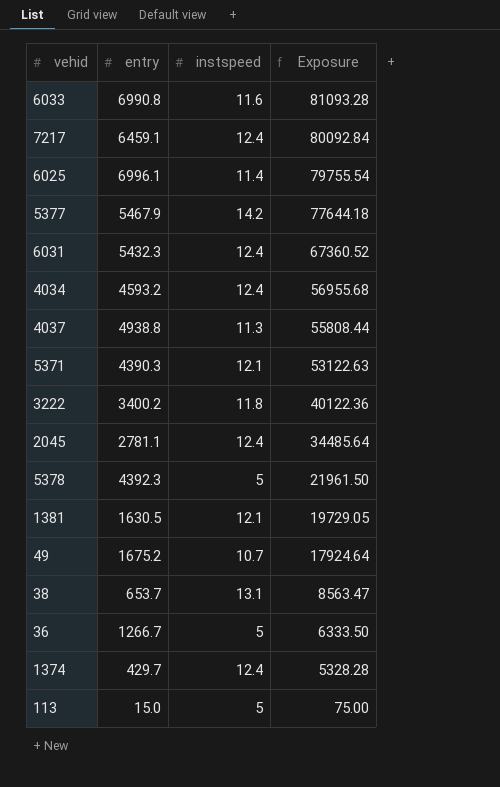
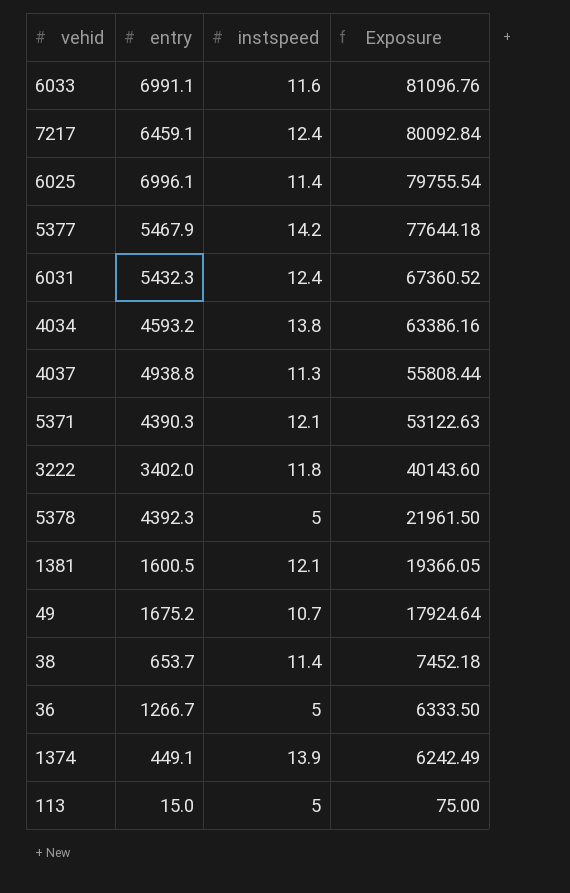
row 2045: 2781.1 | 12.4 | 34485.64 -> none
6033 | entry: 6990.8 -> 6991.1
6033 | Exposure: 81093.28 -> 81096.76
4034 | instspeed: 12.4 -> 13.8
4034 | Exposure: 56955.68 -> 63386.16
3222 | entry: 3400.2 -> 3402.0
3222 | Exposure: 40122.36 -> 40143.60
1381 | entry: 1630.5 -> 1600.5
1381 | Exposure: 19729.05 -> 19366.05
38 | instspeed: 13.1 -> 11.4
38 | Exposure: 8563.47 -> 7452.18
1374 | entry: 429.7 -> 449.1
1374 | instspeed: 12.4 -> 13.9
1374 | Exposure: 5328.28 -> 6242.49

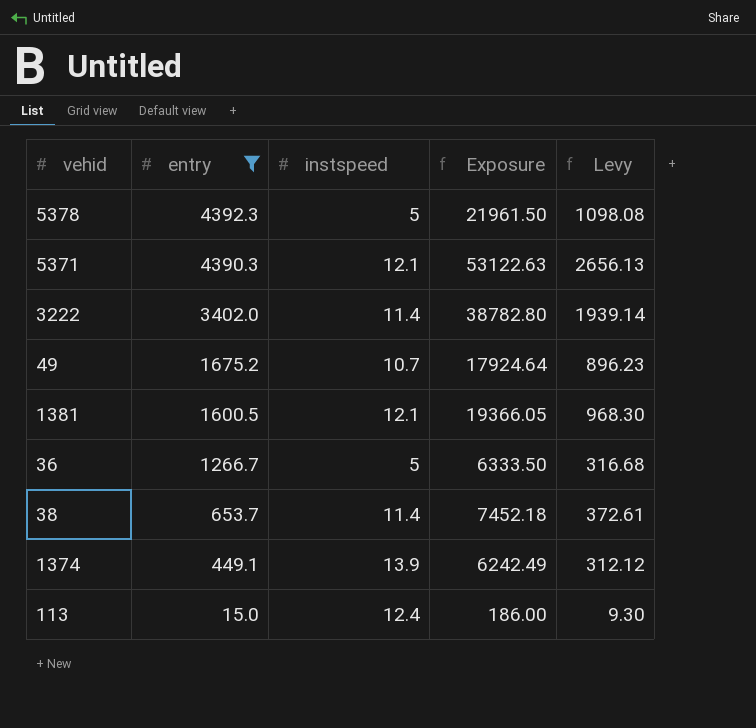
filter: none -> entry <= 4392.3
row order: Exposure descending -> entry descending
column Levy | formula: none -> [Exposure] * 0.05
3222 | instspeed: 11.8 -> 11.4
3222 | Exposure: 40143.60 -> 38782.80
113 | instspeed: 5 -> 12.4
113 | Exposure: 75.00 -> 186.00

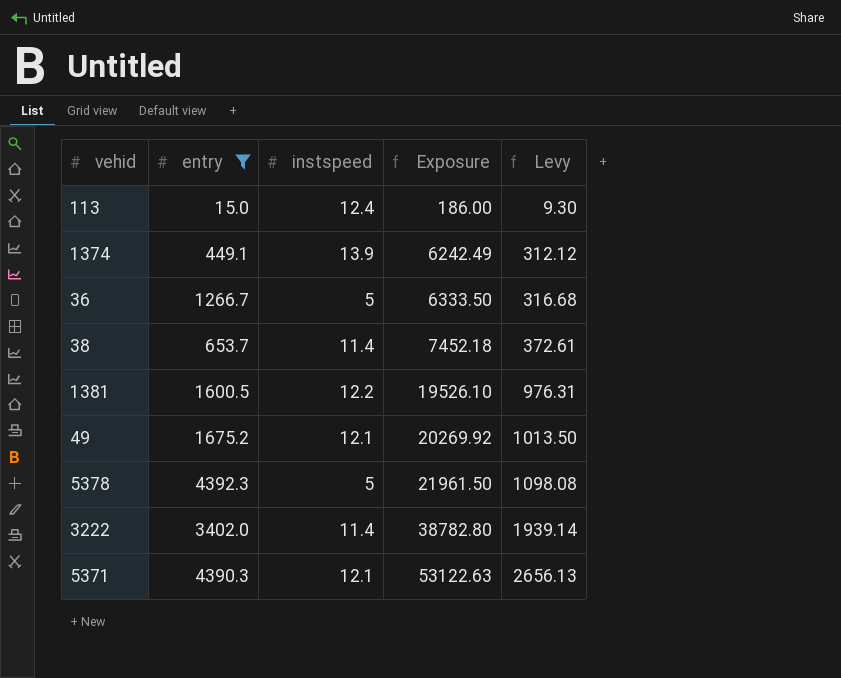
row order: entry descending -> Exposure ascending
1381 | instspeed: 12.1 -> 12.2
1381 | Exposure: 19366.05 -> 19526.10
1381 | Levy: 968.30 -> 976.31
49 | instspeed: 10.7 -> 12.1
49 | Exposure: 17924.64 -> 20269.92
49 | Levy: 896.23 -> 1013.50

